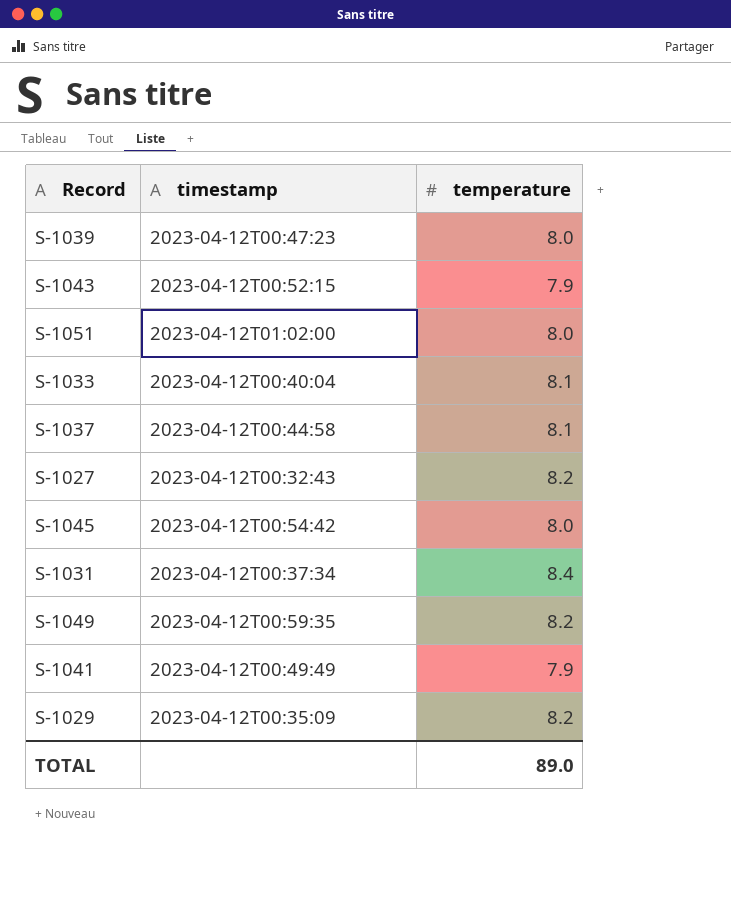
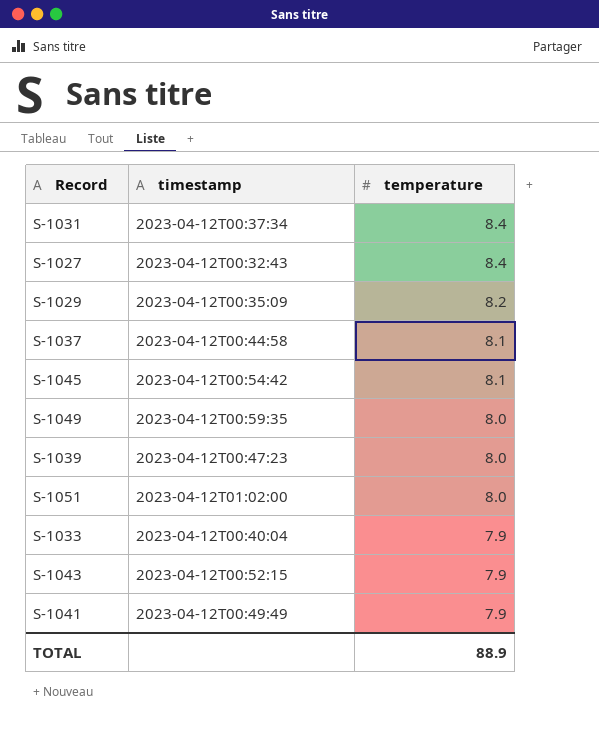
row order: none -> temperature descending
S-1027 | temperature: 8.2 -> 8.4
S-1045 | temperature: 8.0 -> 8.1
S-1049 | temperature: 8.2 -> 8.0
S-1033 | temperature: 8.1 -> 7.9
TOTAL | temperature: 89.0 -> 88.9

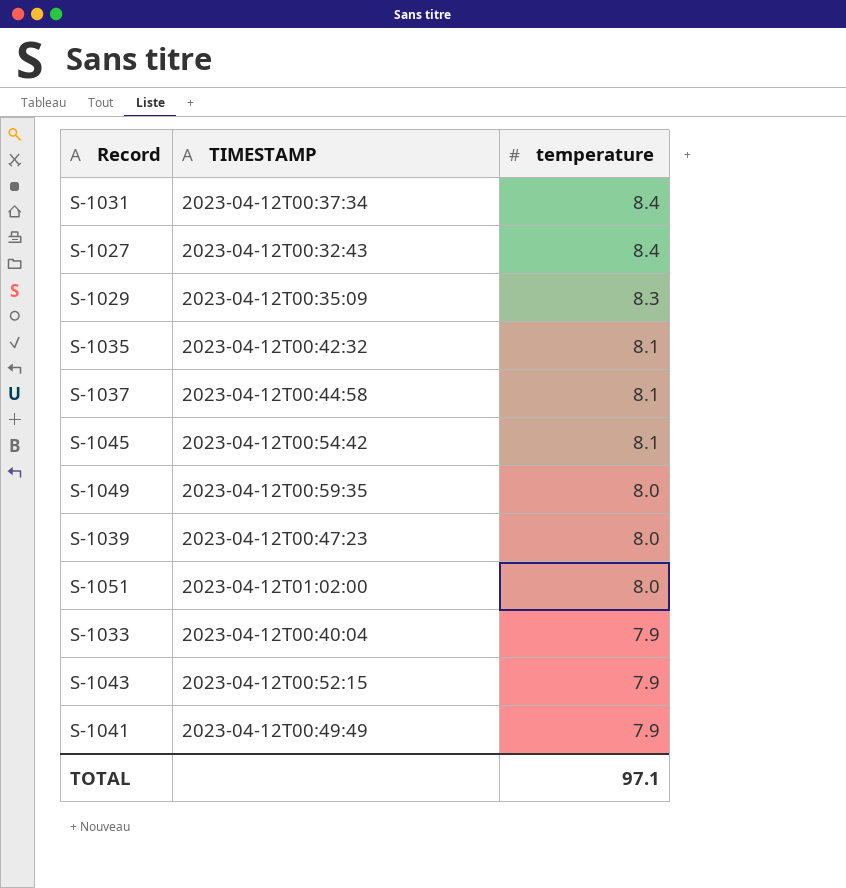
column name: timestamp -> TIMESTAMP
S-1029 | temperature: 8.2 -> 8.3
row S-1035: none -> 2023-04-12T00:42:32 | 8.1
TOTAL | temperature: 88.9 -> 97.1

